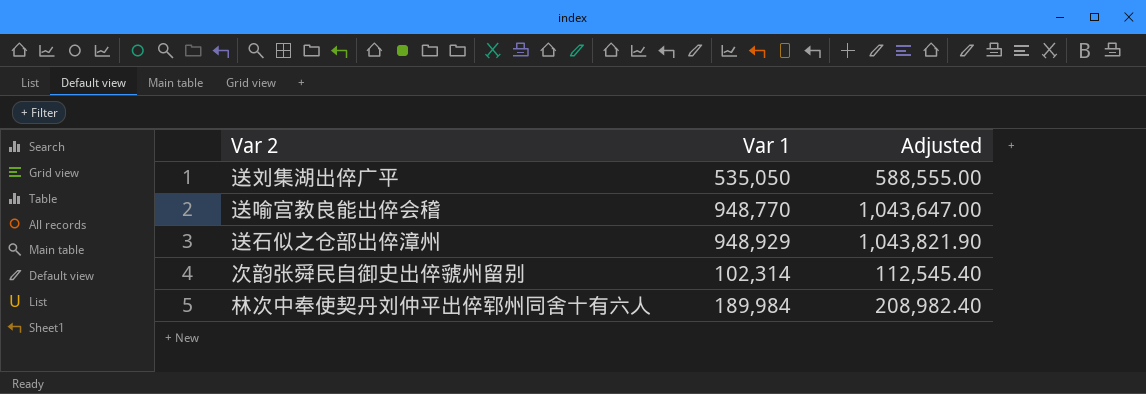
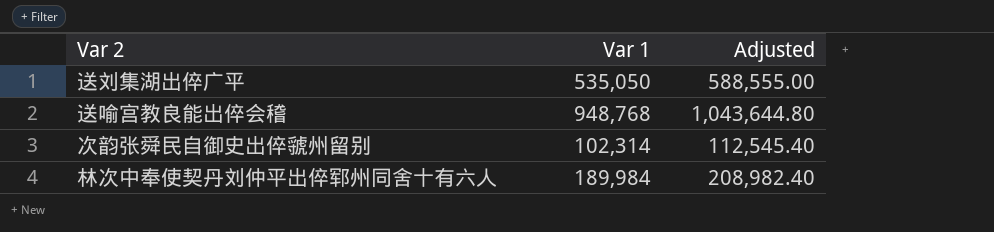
row 送石似之仓部出倅漳州: 948,929 | 1,043,821.90 -> none
送喻宫教良能出倅会稽 | Var 1: 948,770 -> 948,768
送喻宫教良能出倅会稽 | Adjusted: 1,043,647.00 -> 1,043,644.80

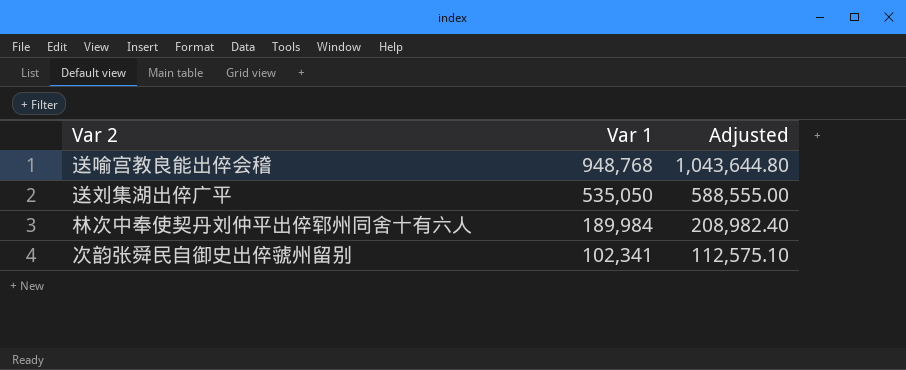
row order: none -> Var 1 descending
次韵张舜民自御史出倅虢州留别 | Var 1: 102,314 -> 102,341
次韵张舜民自御史出倅虢州留别 | Adjusted: 112,545.40 -> 112,575.10

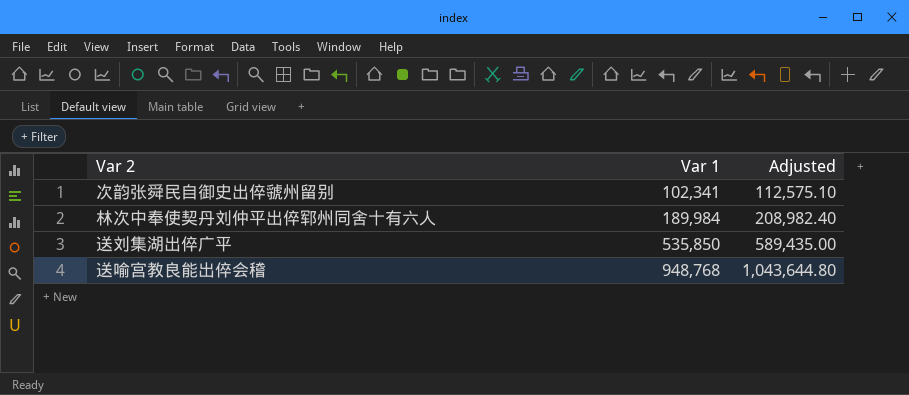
row order: Var 1 descending -> Var 1 ascending
送刘集湖出倅广平 | Var 1: 535,050 -> 535,850
送刘集湖出倅广平 | Adjusted: 588,555.00 -> 589,435.00

